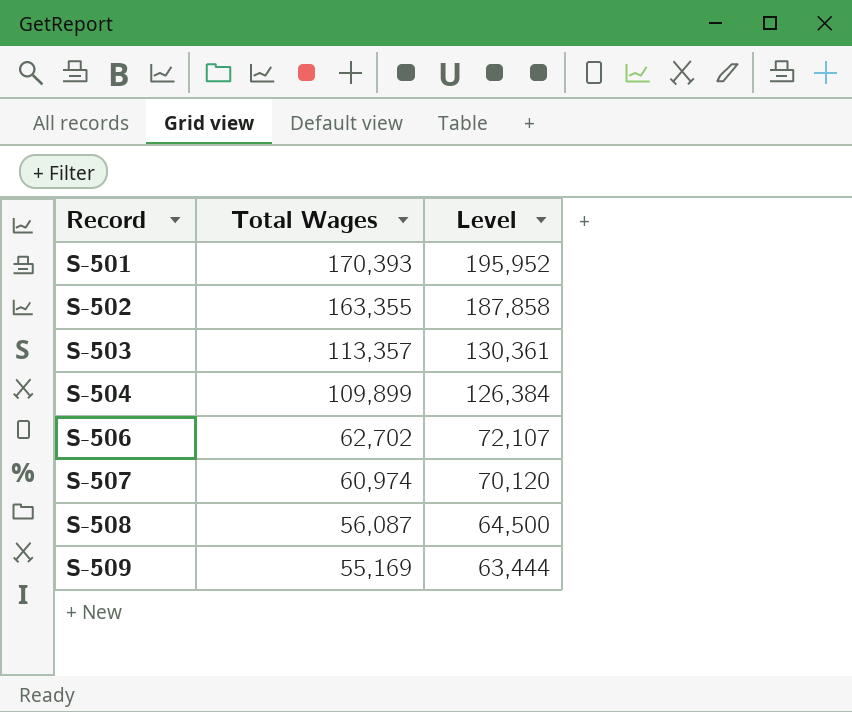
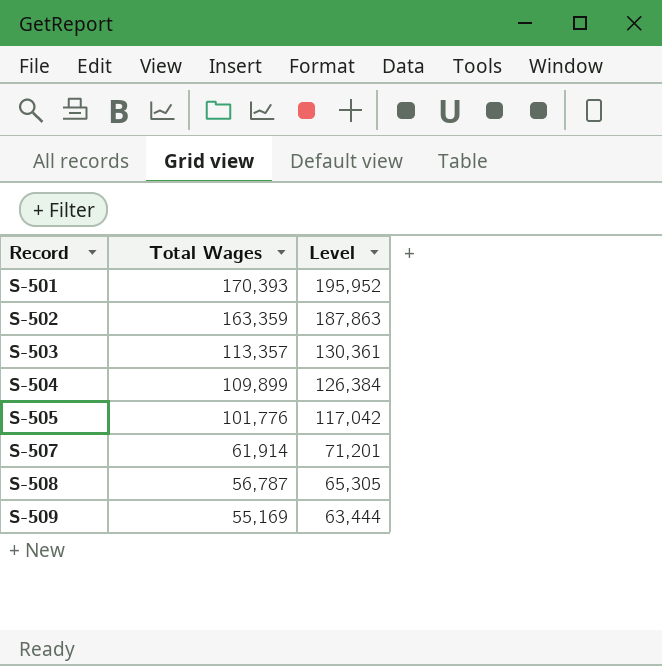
row S-506: 62,702 | 72,107 -> none
S-502 | Total Wages: 163,355 -> 163,359
S-502 | Level: 187,858 -> 187,863
row S-505: none -> 101,776 | 117,042
S-507 | Total Wages: 60,974 -> 61,914
S-507 | Level: 70,120 -> 71,201
S-508 | Total Wages: 56,087 -> 56,787
S-508 | Level: 64,500 -> 65,305

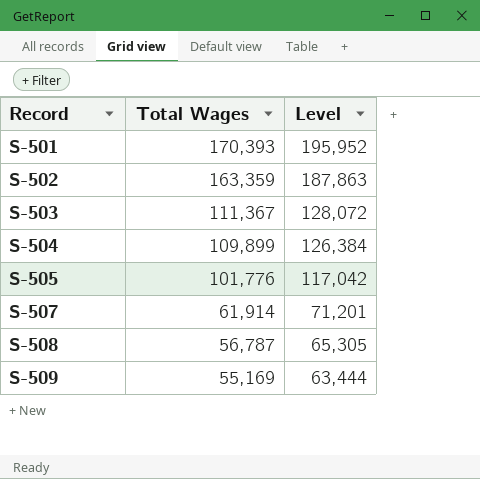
S-503 | Total Wages: 113,357 -> 111,367
S-503 | Level: 130,361 -> 128,072

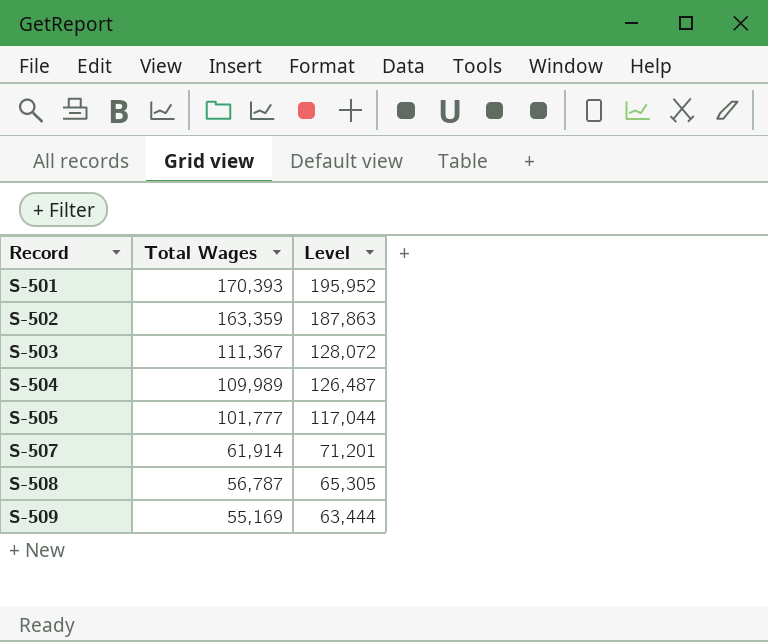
S-504 | Total Wages: 109,899 -> 109,989
S-504 | Level: 126,384 -> 126,487
S-505 | Total Wages: 101,776 -> 101,777
S-505 | Level: 117,042 -> 117,044

